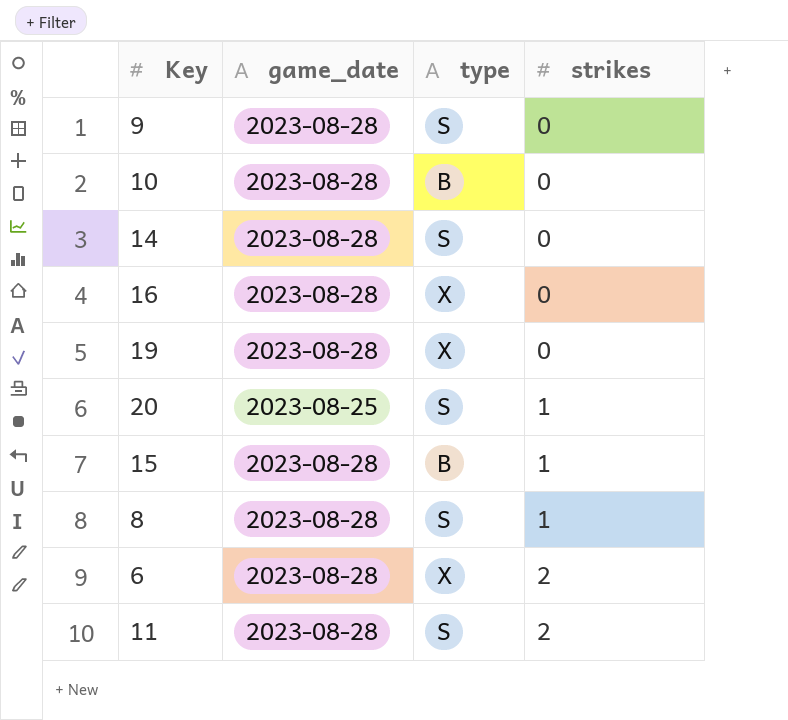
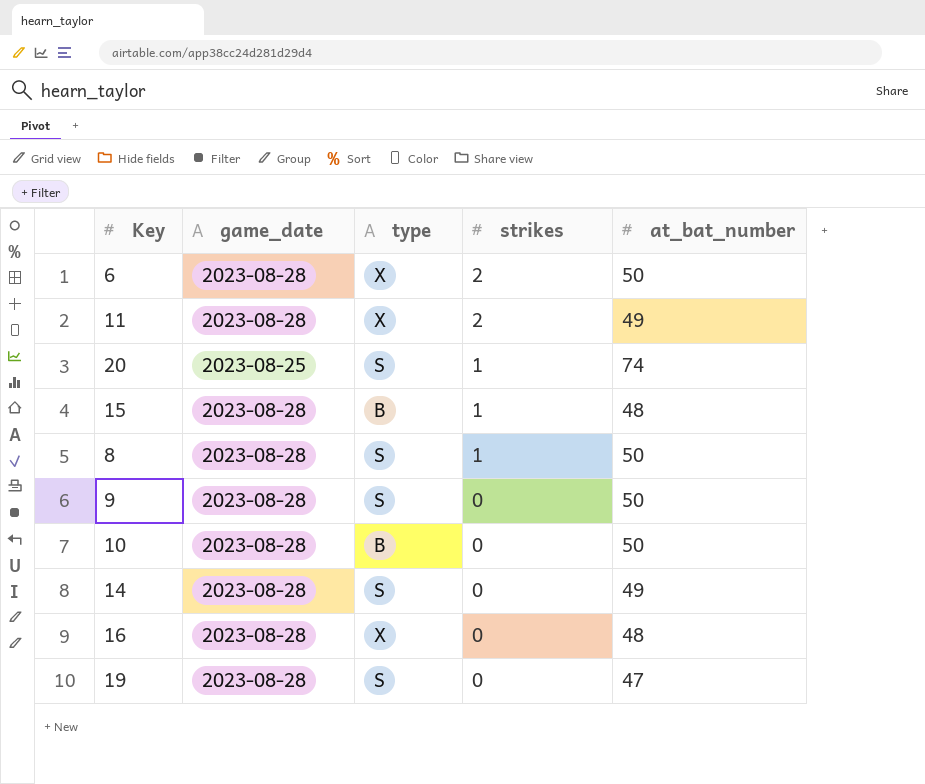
row order: strikes ascending -> strikes descending
column at_bat_number | position: none -> 5
11 | type: S -> X
19 | type: X -> S

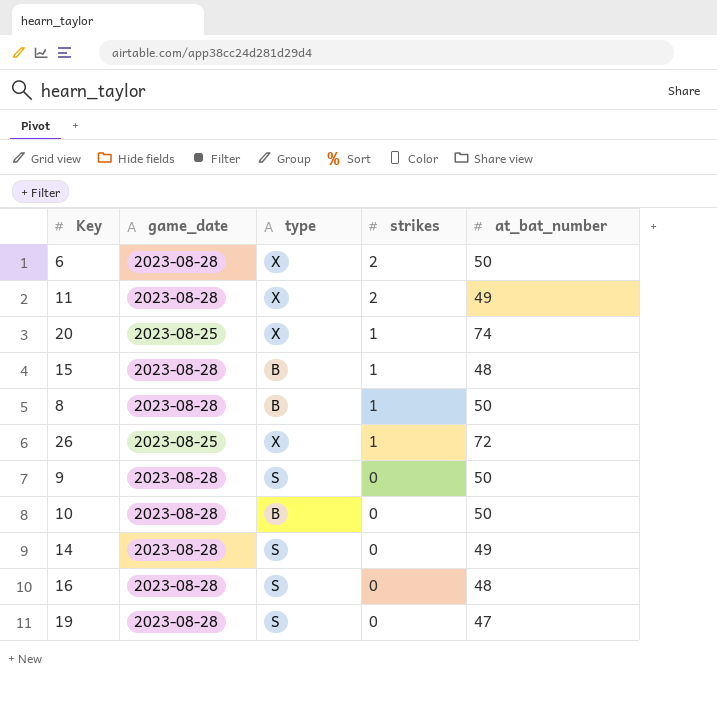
20 | type: S -> X
8 | type: S -> B
row 26: none -> 2023-08-25 | X | 1 | 72
16 | type: X -> S

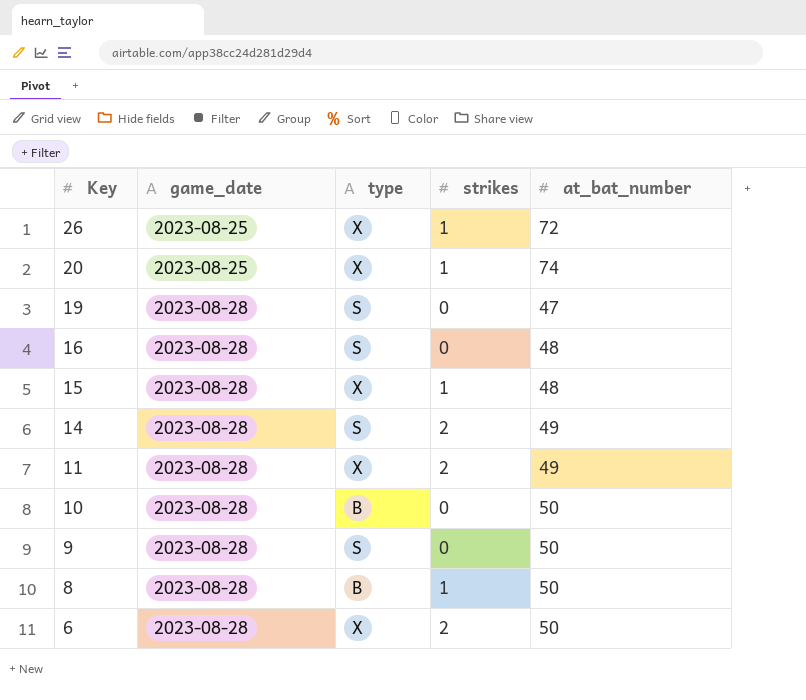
row order: strikes descending -> Key descending
15 | type: B -> X
14 | strikes: 0 -> 2

